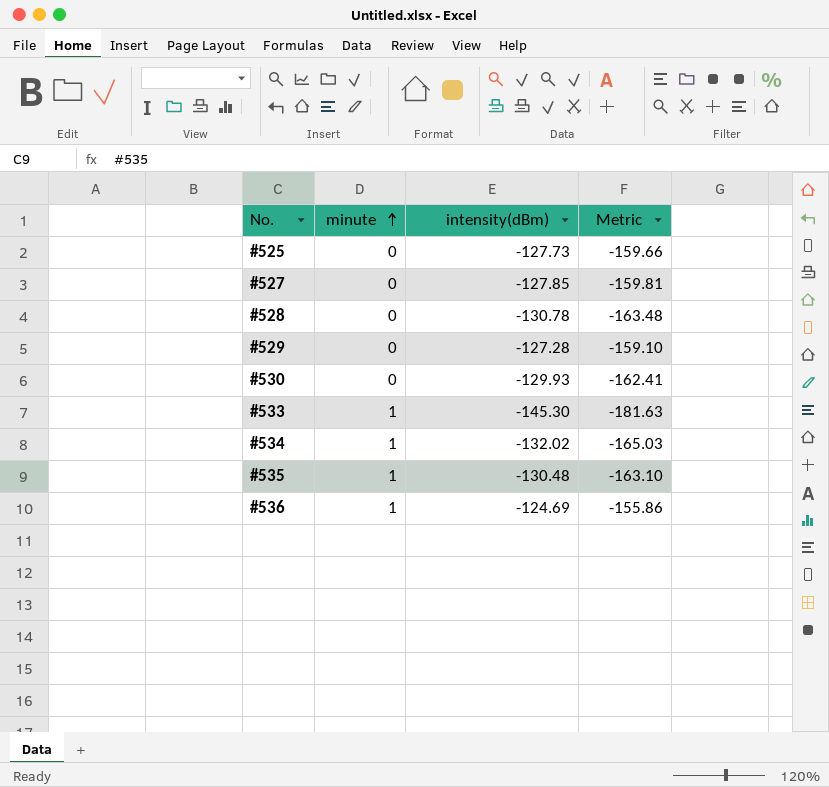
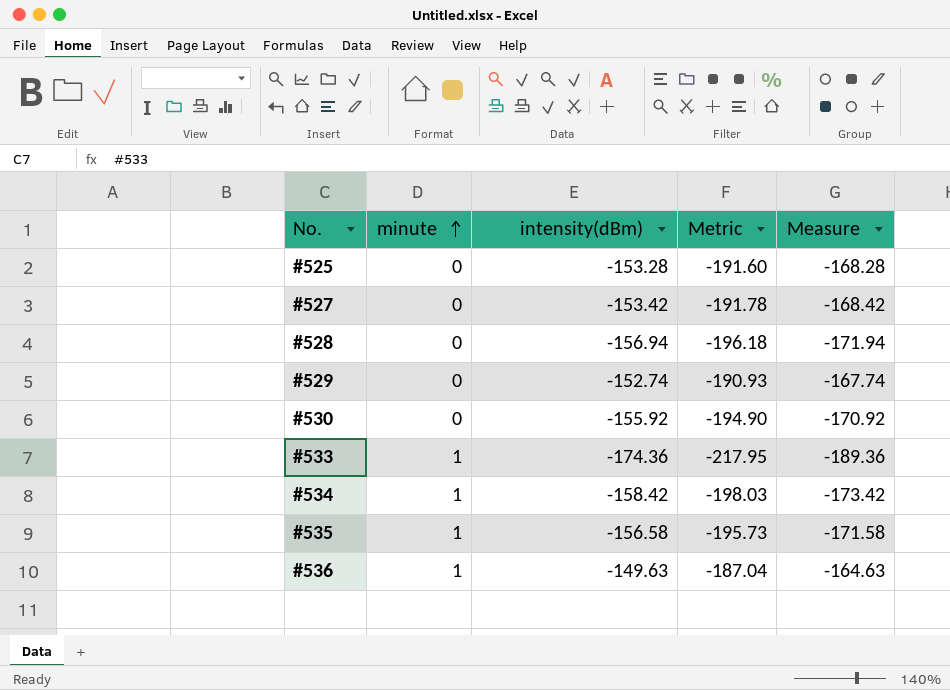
column Measure | formula: none -> [intensity(dBm)] - 15
#525 | intensity(dBm): -127.73 -> -153.28
#525 | Metric: -159.66 -> -191.60
#527 | intensity(dBm): -127.85 -> -153.42
#527 | Metric: -159.81 -> -191.78
#528 | intensity(dBm): -130.78 -> -156.94
#528 | Metric: -163.48 -> -196.18
#529 | intensity(dBm): -127.28 -> -152.74
#529 | Metric: -159.10 -> -190.93
#530 | intensity(dBm): -129.93 -> -155.92
#530 | Metric: -162.41 -> -194.90
#533 | intensity(dBm): -145.30 -> -174.36
#533 | Metric: -181.63 -> -217.95
#534 | intensity(dBm): -132.02 -> -158.42
#534 | Metric: -165.03 -> -198.03
#535 | intensity(dBm): -130.48 -> -156.58
#535 | Metric: -163.10 -> -195.73
#536 | intensity(dBm): -124.69 -> -149.63
#536 | Metric: -155.86 -> -187.04

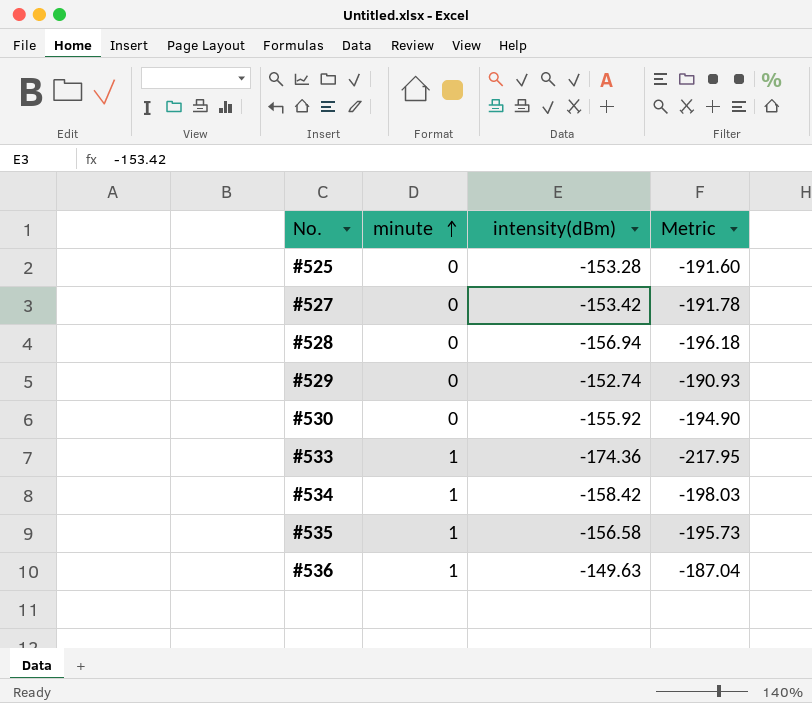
column Measure | formula: [intensity(dBm)] - 15 -> none

